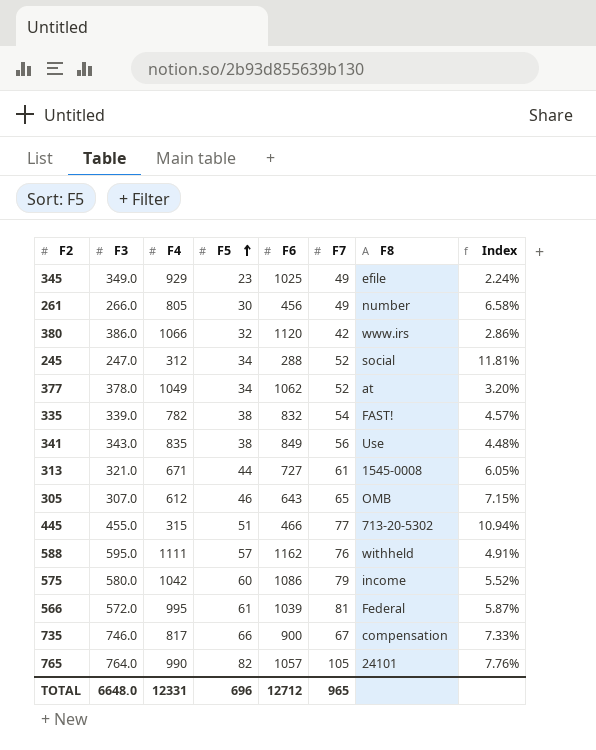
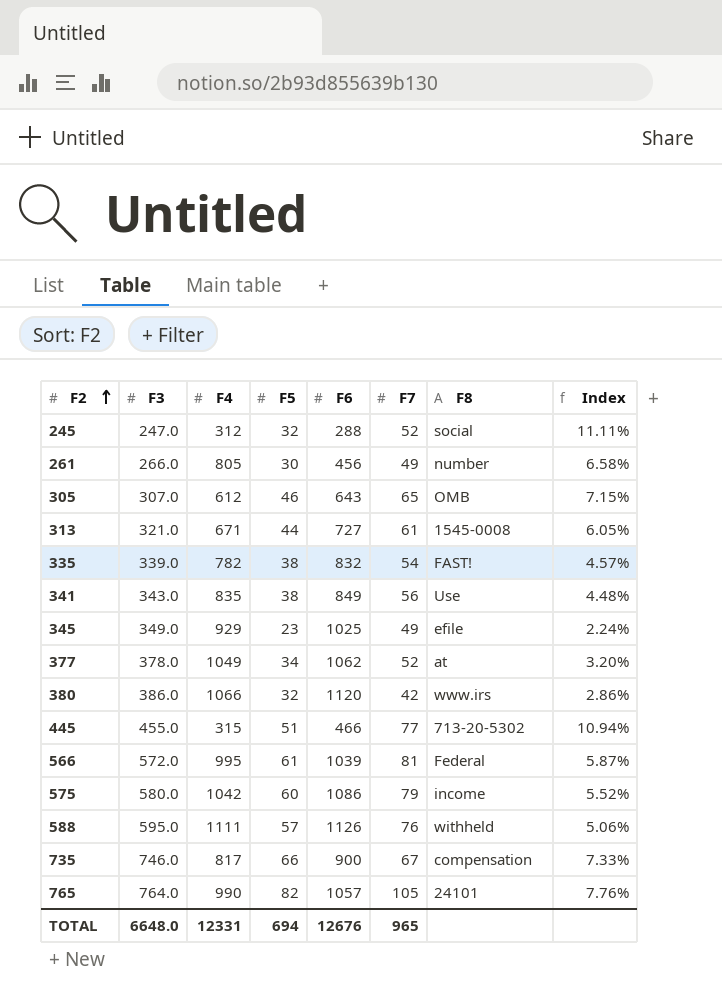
row order: F5 ascending -> F2 ascending
245 | F5: 34 -> 32
245 | Index: 11.81% -> 11.11%
588 | F6: 1162 -> 1126
588 | Index: 4.91% -> 5.06%
TOTAL | F5: 696 -> 694
TOTAL | F6: 12712 -> 12676

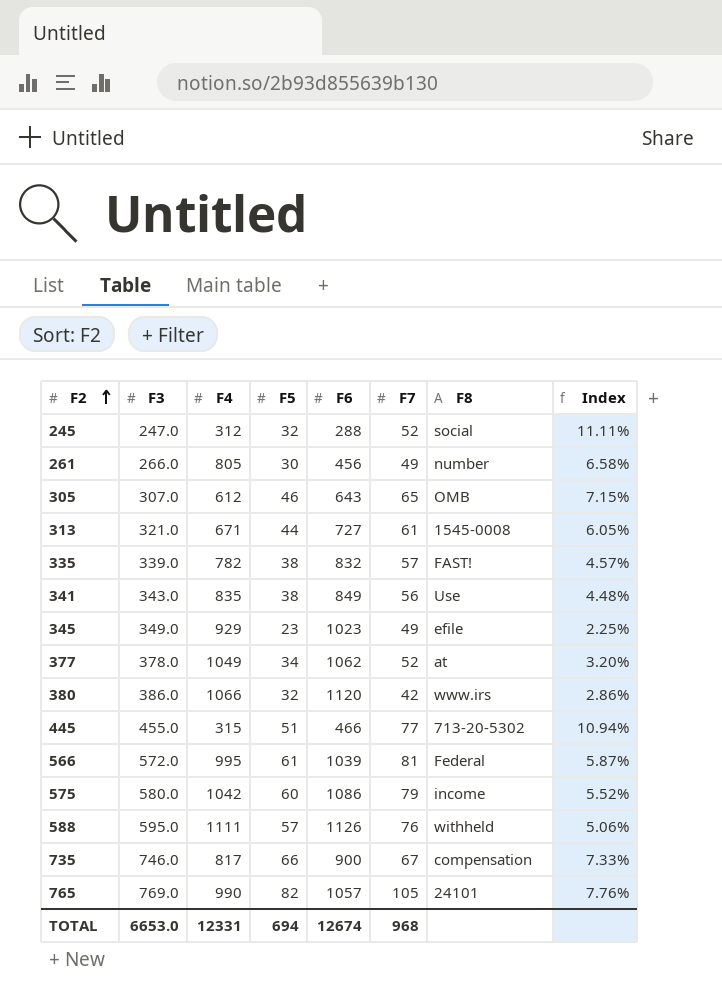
335 | F7: 54 -> 57
345 | F6: 1025 -> 1023
345 | Index: 2.24% -> 2.25%
765 | F3: 764.0 -> 769.0
TOTAL | F3: 6648.0 -> 6653.0
TOTAL | F6: 12676 -> 12674
TOTAL | F7: 965 -> 968

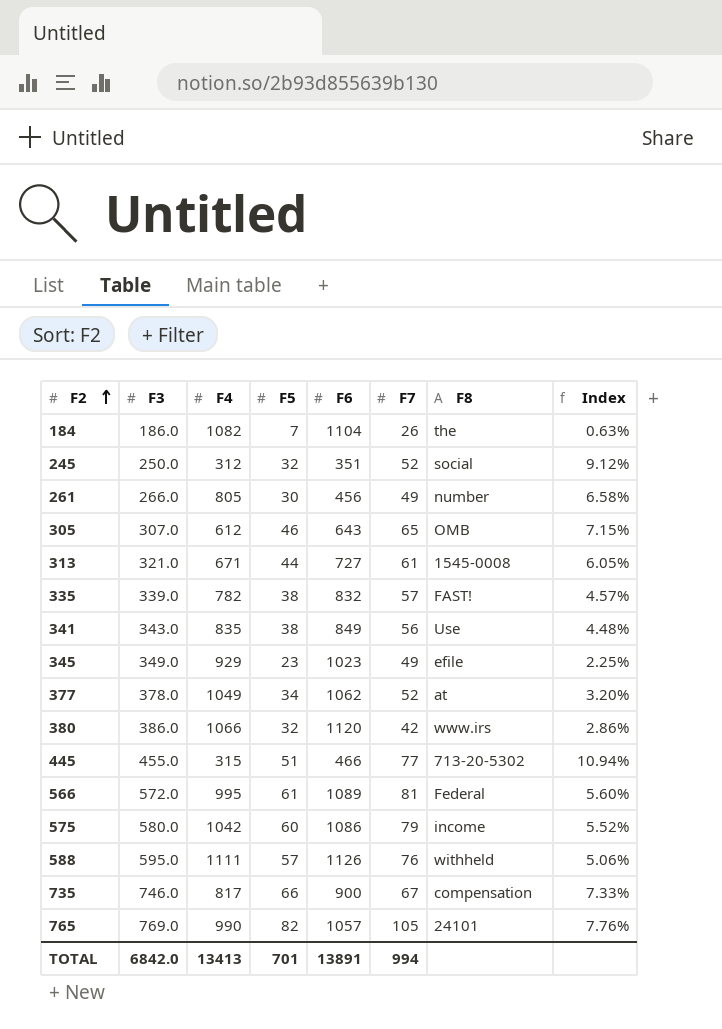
row 184: none -> 186.0 | 1082 | 7 | 1104 | 26 | the | 0.63%
245 | F3: 247.0 -> 250.0
245 | F6: 288 -> 351
245 | Index: 11.11% -> 9.12%
566 | F6: 1039 -> 1089
566 | Index: 5.87% -> 5.60%
TOTAL | F3: 6653.0 -> 6842.0
TOTAL | F4: 12331 -> 13413
TOTAL | F5: 694 -> 701
TOTAL | F6: 12674 -> 13891
TOTAL | F7: 968 -> 994

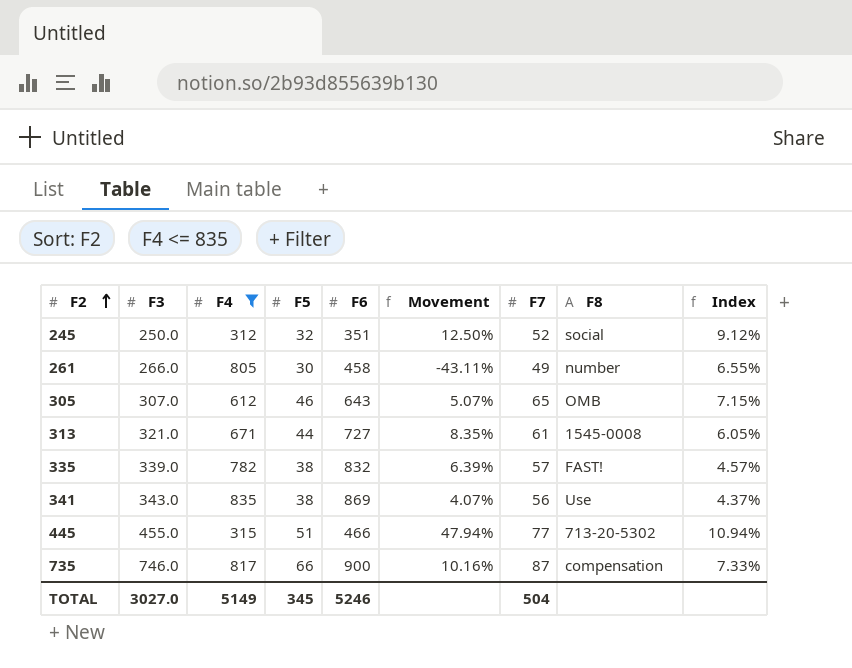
filter: none -> F4 <= 835
column Movement | formula: none -> ([F6] - [F4]) / [F4]
261 | F6: 456 -> 458
261 | Index: 6.58% -> 6.55%
341 | F6: 849 -> 869
341 | Index: 4.48% -> 4.37%
735 | F7: 67 -> 87
TOTAL | F3: 6842.0 -> 3027.0
TOTAL | F4: 13413 -> 5149
TOTAL | F5: 701 -> 345
TOTAL | F6: 13891 -> 5246
TOTAL | F7: 994 -> 504

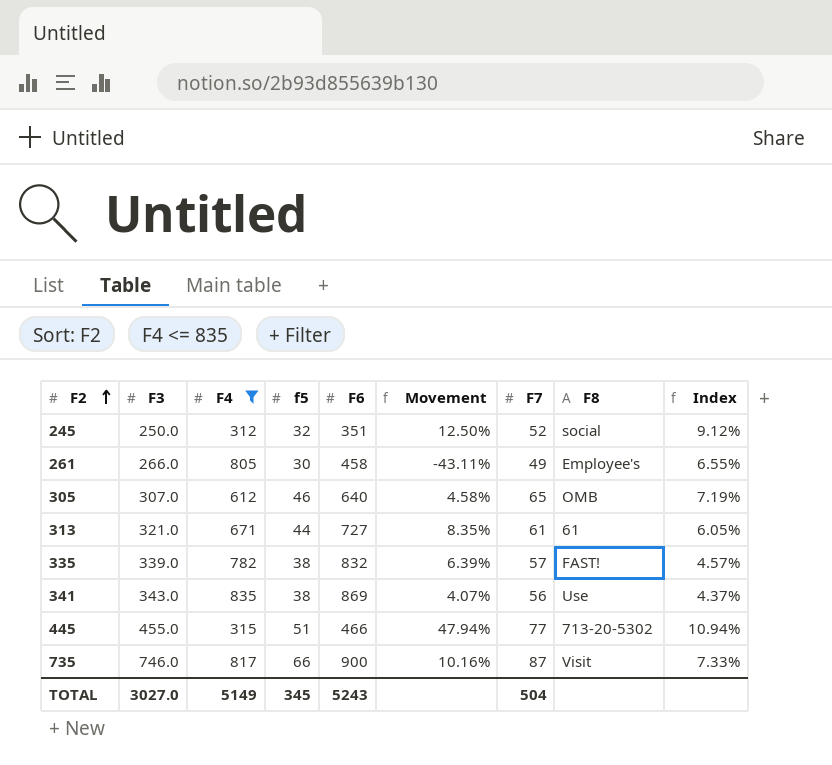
column name: F5 -> f5
261 | F8: number -> Employee's
305 | F6: 643 -> 640
305 | Movement: 5.07% -> 4.58%
305 | Index: 7.15% -> 7.19%
313 | F8: 1545-0008 -> 61
735 | F8: compensation -> Visit
TOTAL | F6: 5246 -> 5243

